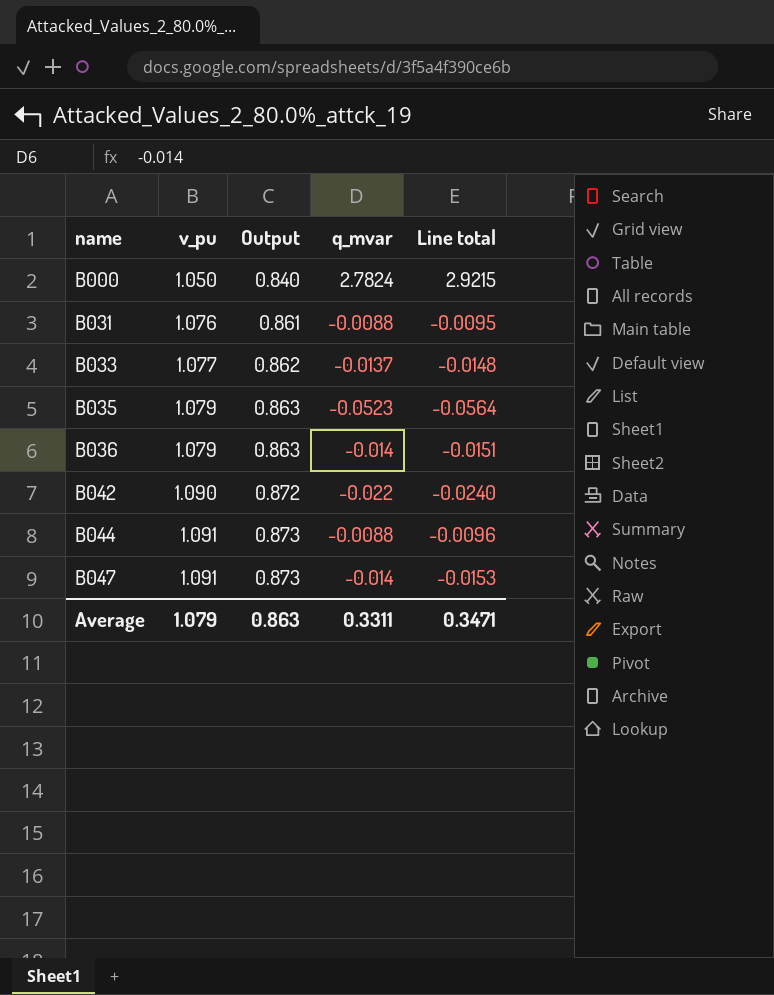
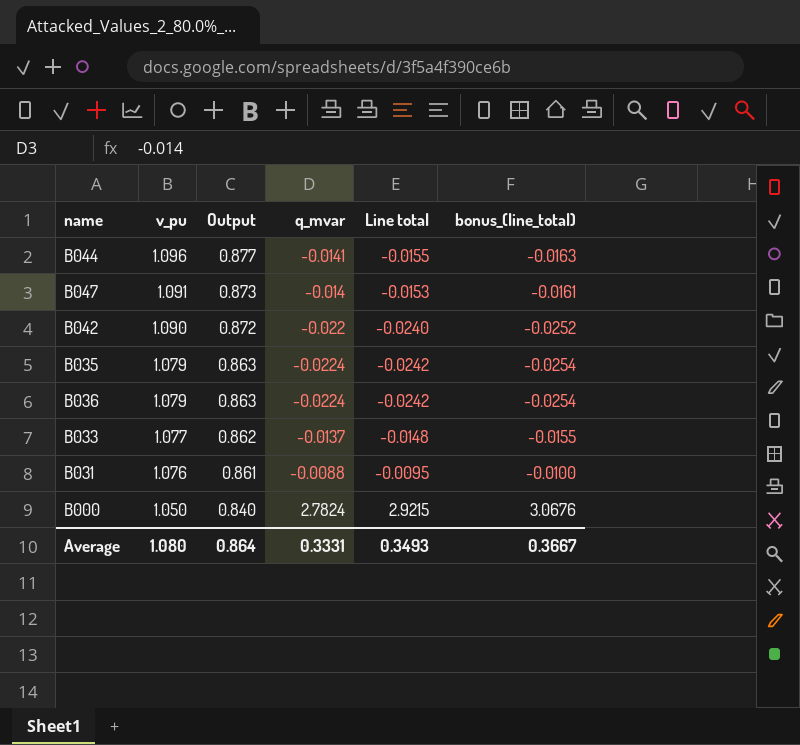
row order: name ascending -> v_pu descending
column bonus_(line_total) | formula: none -> [Line total] * 1.05
B044 | v_pu: 1.091 -> 1.096
B044 | Output: 0.873 -> 0.877
B044 | q_mvar: -0.0088 -> -0.0141
B044 | Line total: -0.0096 -> -0.0155
B035 | q_mvar: -0.0523 -> -0.0224
B035 | Line total: -0.0564 -> -0.0242
B036 | q_mvar: -0.014 -> -0.0224
B036 | Line total: -0.0151 -> -0.0242
Average | v_pu: 1.079 -> 1.080
Average | Output: 0.863 -> 0.864
Average | q_mvar: 0.3311 -> 0.3331
Average | Line total: 0.3471 -> 0.3493

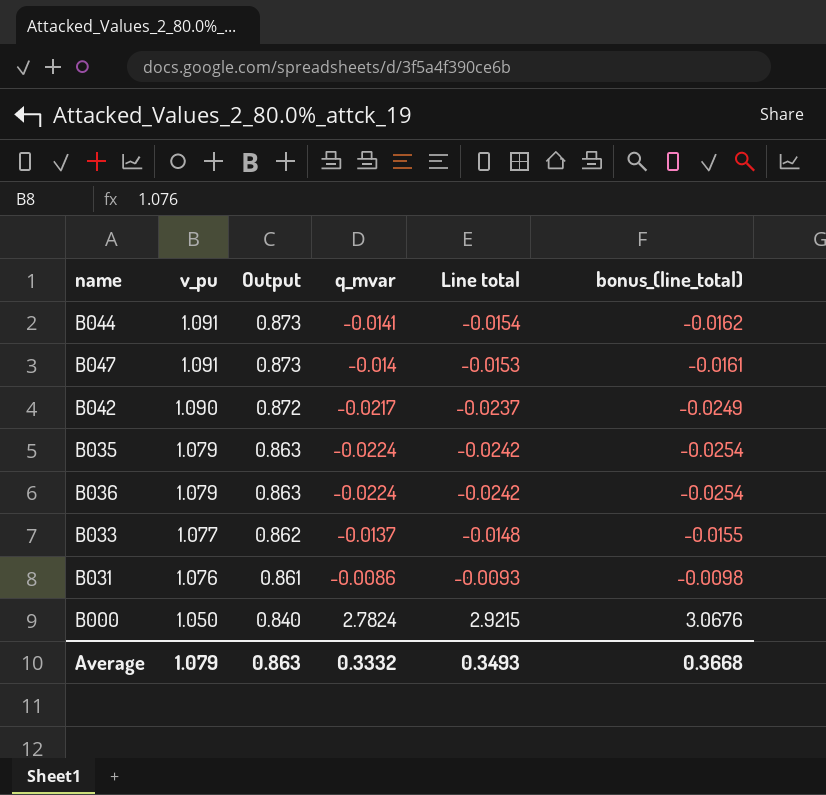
B044 | v_pu: 1.096 -> 1.091
B044 | Output: 0.877 -> 0.873
B044 | Line total: -0.0155 -> -0.0154
B044 | bonus_(line_total): -0.0163 -> -0.0162
B042 | q_mvar: -0.022 -> -0.0217
B042 | Line total: -0.0240 -> -0.0237
B042 | bonus_(line_total): -0.0252 -> -0.0249
B031 | q_mvar: -0.0088 -> -0.0086
B031 | Line total: -0.0095 -> -0.0093
B031 | bonus_(line_total): -0.0100 -> -0.0098
Average | v_pu: 1.080 -> 1.079
Average | Output: 0.864 -> 0.863
Average | q_mvar: 0.3331 -> 0.3332
Average | bonus_(line_total): 0.3667 -> 0.3668

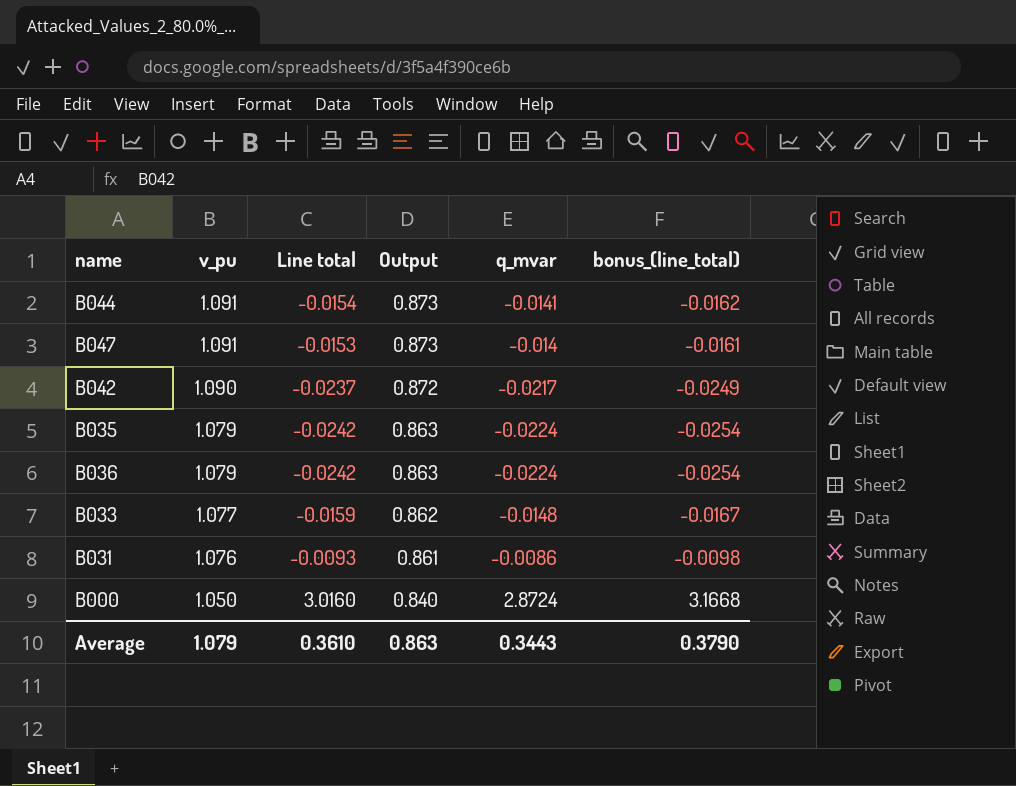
column Line total | position: 5 -> 3
B033 | Line total: -0.0148 -> -0.0159
B033 | q_mvar: -0.0137 -> -0.0148
B033 | bonus_(line_total): -0.0155 -> -0.0167
B000 | Line total: 2.9215 -> 3.0160
B000 | q_mvar: 2.7824 -> 2.8724
B000 | bonus_(line_total): 3.0676 -> 3.1668
Average | Line total: 0.3493 -> 0.3610
Average | q_mvar: 0.3332 -> 0.3443
Average | bonus_(line_total): 0.3668 -> 0.3790

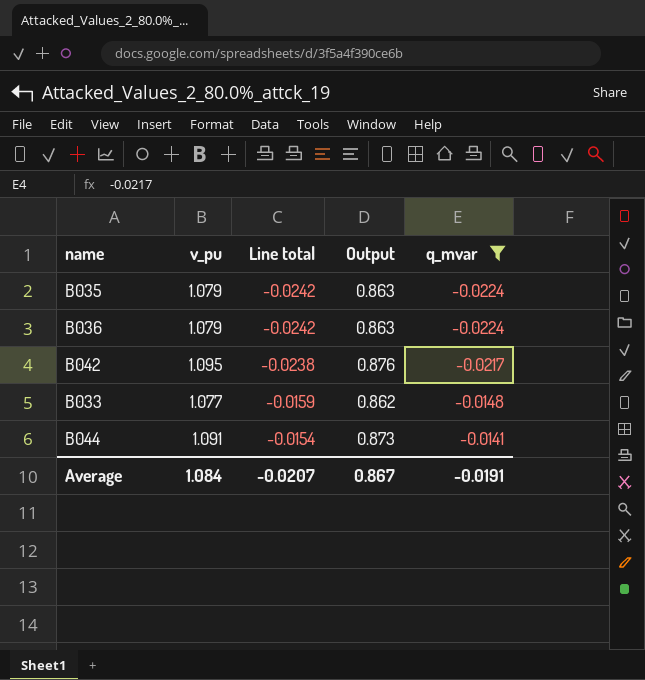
filter: none -> q_mvar <= -0.0141
row order: v_pu descending -> Line total ascending
column bonus_(line_total) | formula: [Line total] * 1.05 -> none
B042 | v_pu: 1.090 -> 1.095
B042 | Line total: -0.0237 -> -0.0238
B042 | Output: 0.872 -> 0.876
Average | v_pu: 1.079 -> 1.084
Average | Line total: 0.3610 -> -0.0207
Average | Output: 0.863 -> 0.867
Average | q_mvar: 0.3443 -> -0.0191

